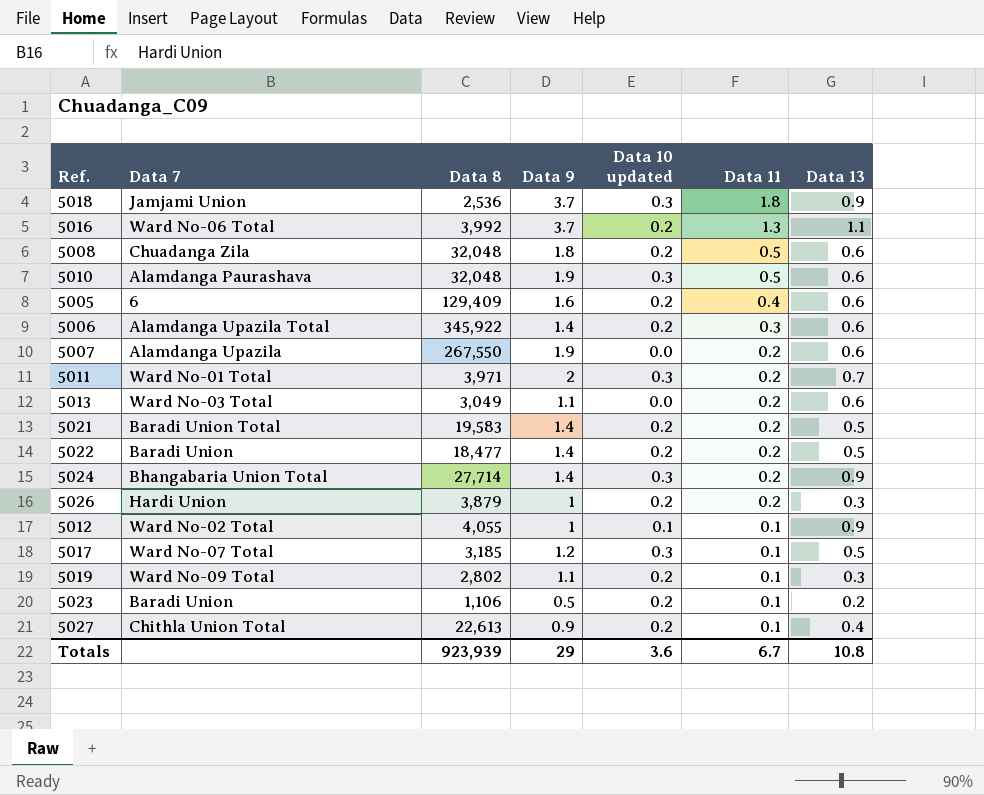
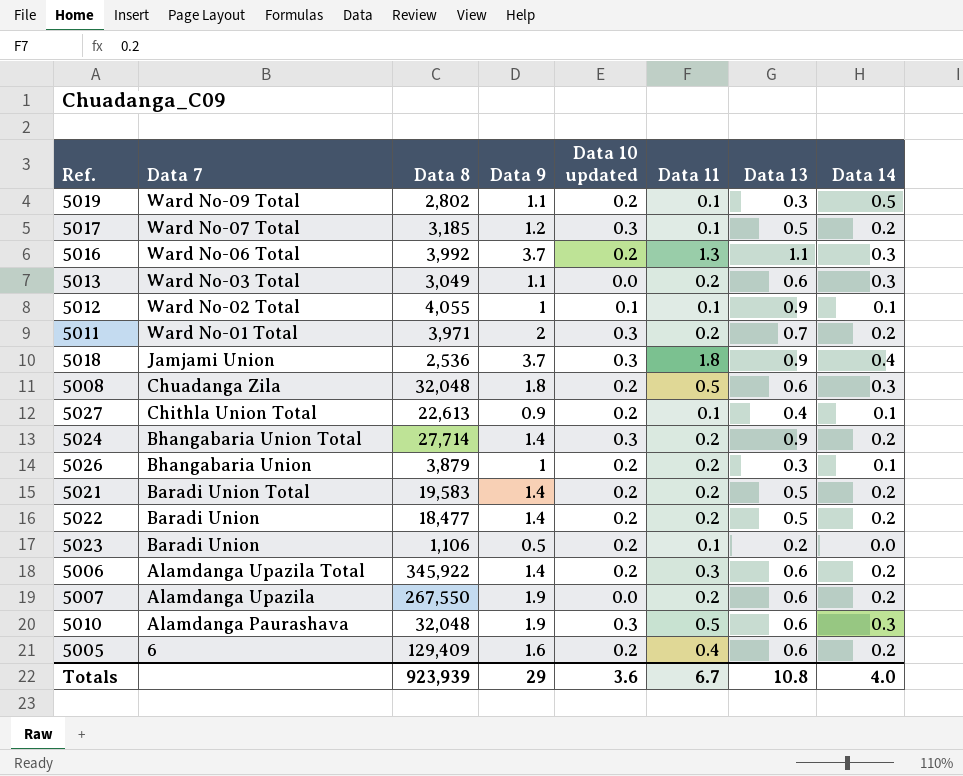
row order: Data 11 descending -> Data 7 descending
column Data 14 | position: none -> 8
5026 | Data 7: Hardi Union -> Bhangabaria Union

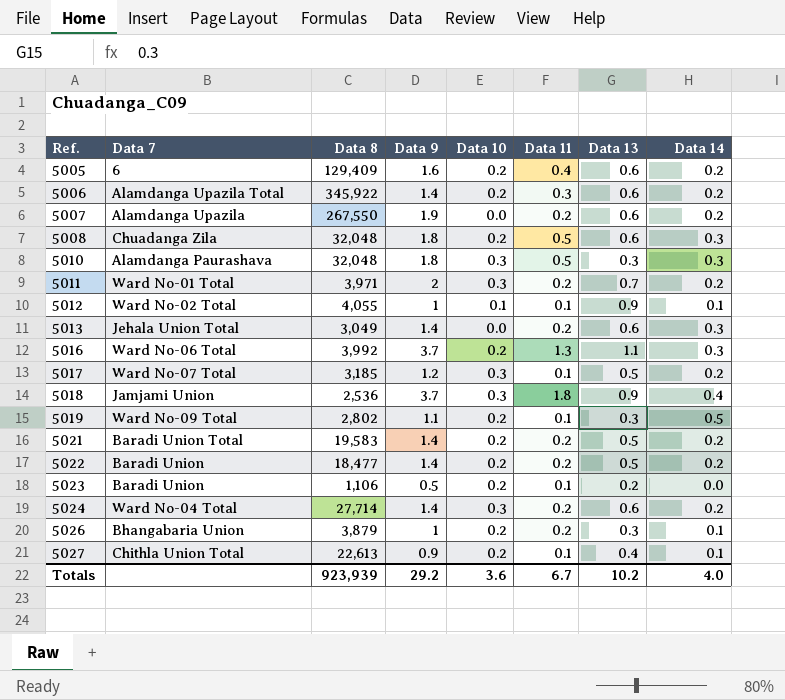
row order: Data 7 descending -> Ref. ascending
column name: Data 10 updated -> Data 10
5010 | Data 9: 1.9 -> 1.8
5010 | Data 13: 0.6 -> 0.3
5013 | Data 7: Ward No-03 Total -> Jehala Union Total
5013 | Data 9: 1.1 -> 1.4
5024 | Data 7: Bhangabaria Union Total -> Ward No-04 Total
5024 | Data 13: 0.9 -> 0.6
Totals | Data 9: 29 -> 29.2
Totals | Data 13: 10.8 -> 10.2

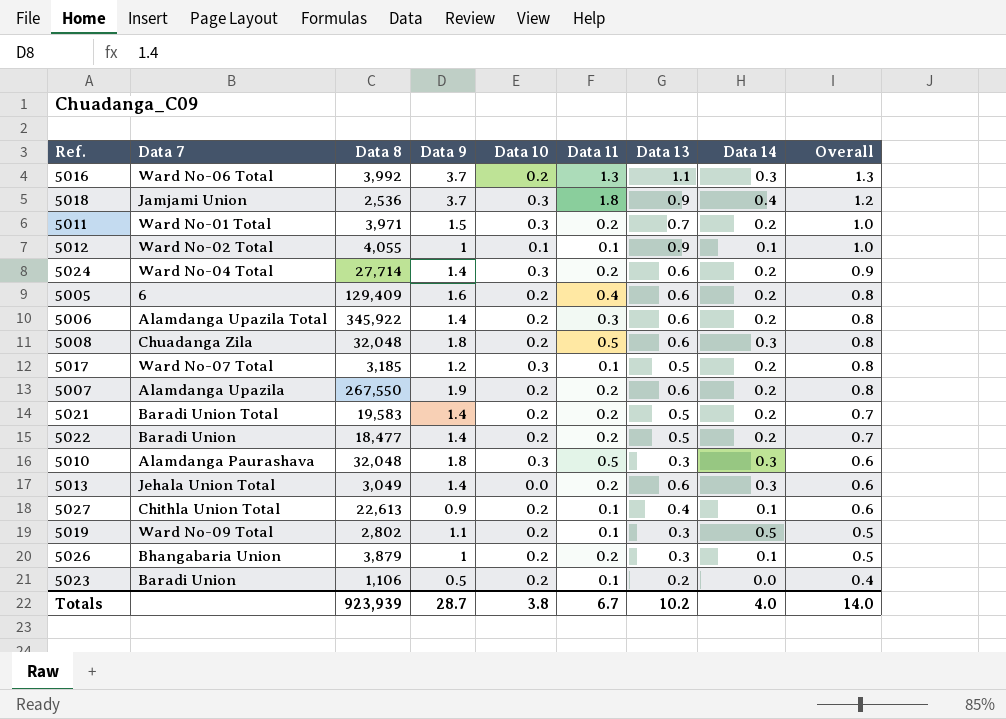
row order: Ref. ascending -> Overall descending
column Overall | formula: none -> [Data 10] + [Data 13]
5011 | Data 9: 2 -> 1.5
5007 | Data 10: 0.0 -> 0.2
Totals | Data 9: 29.2 -> 28.7
Totals | Data 10: 3.6 -> 3.8

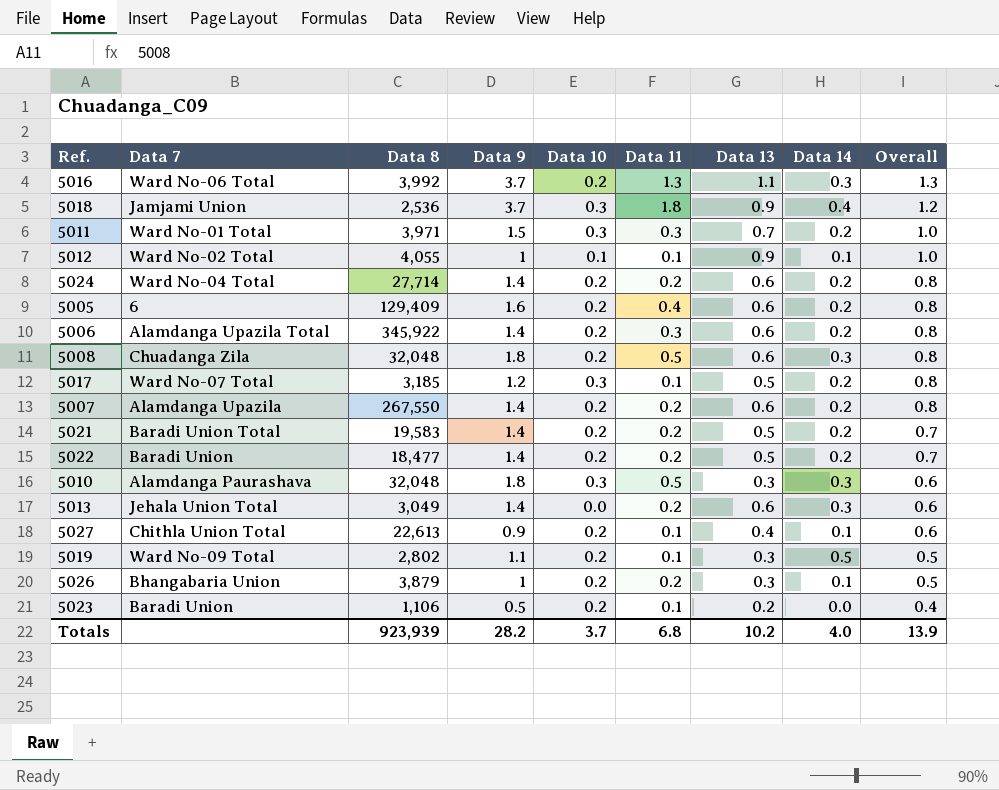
5011 | Data 11: 0.2 -> 0.3
5024 | Data 10: 0.3 -> 0.2
5024 | Overall: 0.9 -> 0.8
5007 | Data 9: 1.9 -> 1.4
Totals | Data 9: 28.7 -> 28.2
Totals | Data 10: 3.8 -> 3.7
Totals | Data 11: 6.7 -> 6.8
Totals | Overall: 14.0 -> 13.9

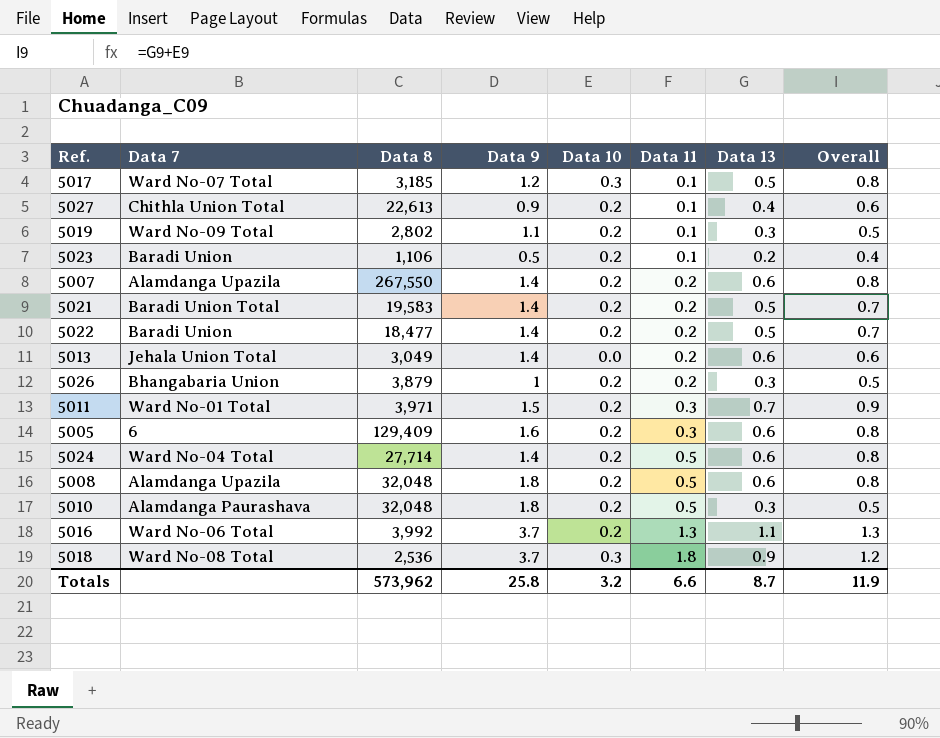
row order: Overall descending -> Data 11 ascending
column Data 14 | position: 8 -> none
row 5012: Ward No-02 Total | 4,055 | 1 | 0.1 | 0.1 | 0.9 | 0.1 | 1.0 -> none
row 5006: Alamdanga Upazila Total | 345,922 | 1.4 | 0.2 | 0.3 | 0.6 | 0.2 | 0.8 -> none
5011 | Data 10: 0.3 -> 0.2
5011 | Overall: 1.0 -> 0.9
5005 | Data 11: 0.4 -> 0.3
5024 | Data 11: 0.2 -> 0.5
5008 | Data 7: Chuadanga Zila -> Alamdanga Upazila
5010 | Data 10: 0.3 -> 0.2
5010 | Overall: 0.6 -> 0.5
5018 | Data 7: Jamjami Union -> Ward No-08 Total
Totals | Data 8: 923,939 -> 573,962
Totals | Data 9: 28.2 -> 25.8
Totals | Data 10: 3.7 -> 3.2
Totals | Data 11: 6.8 -> 6.6
Totals | Data 13: 10.2 -> 8.7
Totals | Overall: 13.9 -> 11.9

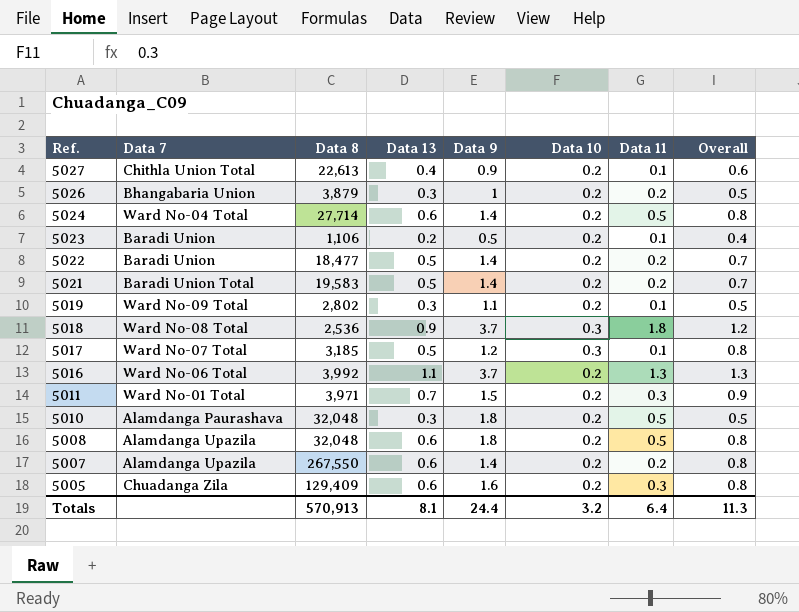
row order: Data 11 ascending -> Ref. descending
column Data 13 | position: 7 -> 4
row 5013: Jehala Union Total | 3,049 | 1.4 | 0.0 | 0.2 | 0.6 | 0.6 -> none
5005 | Data 7: 6 -> Chuadanga Zila
Totals | Data 8: 573,962 -> 570,913
Totals | Data 13: 8.7 -> 8.1
Totals | Data 9: 25.8 -> 24.4
Totals | Data 11: 6.6 -> 6.4
Totals | Overall: 11.9 -> 11.3

